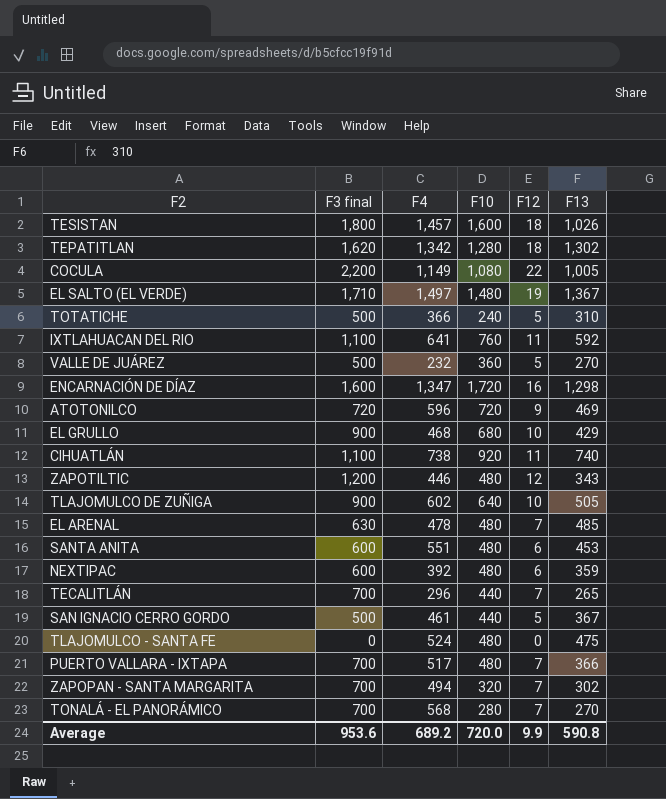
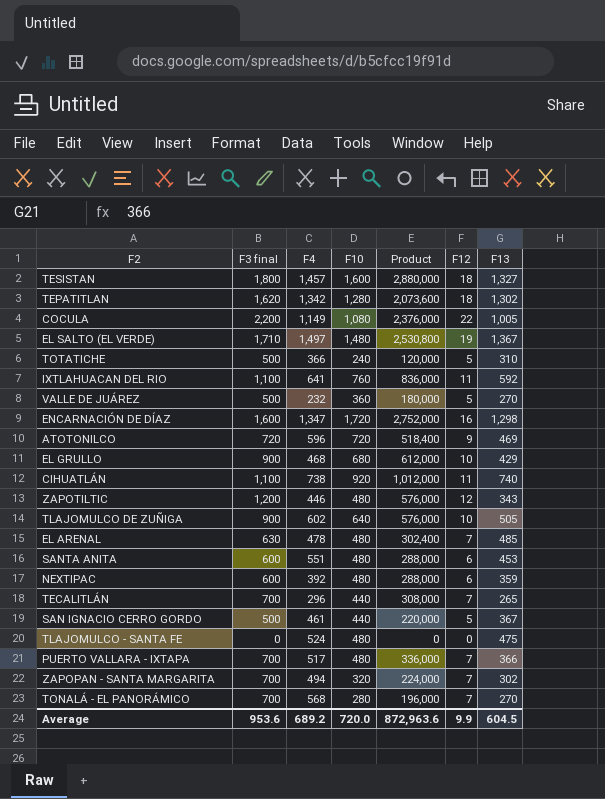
column Product | formula: none -> [F3 final] * [F10]
TESISTAN | F13: 1,026 -> 1,327
Average | F13: 590.8 -> 604.5

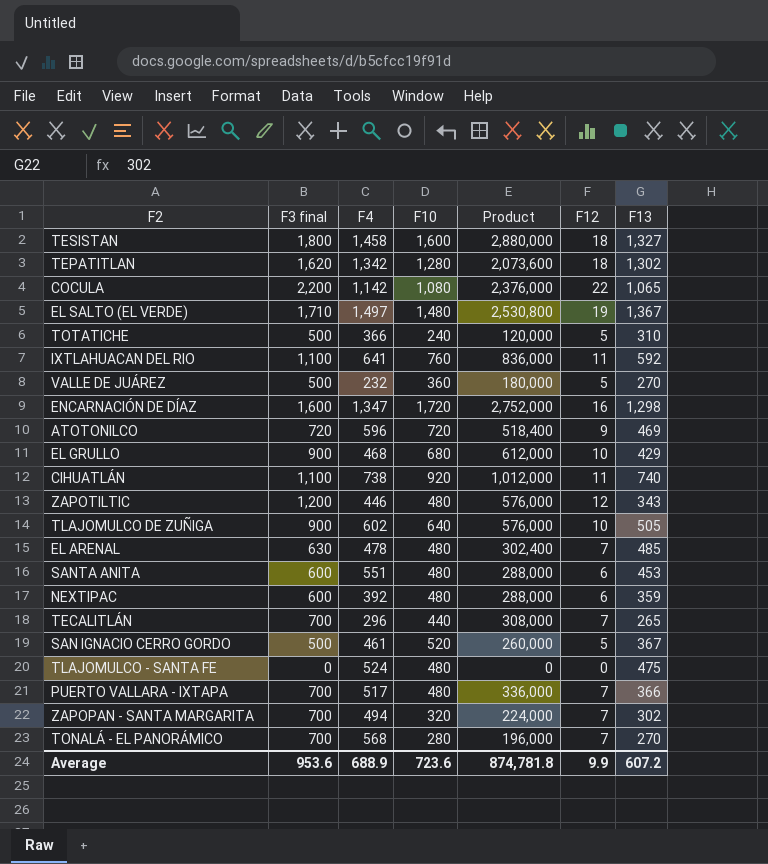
TESISTAN | F4: 1,457 -> 1,458
COCULA | F4: 1,149 -> 1,142
COCULA | F13: 1,005 -> 1,065
SAN IGNACIO CERRO GORDO | F10: 440 -> 520
SAN IGNACIO CERRO GORDO | Product: 220,000 -> 260,000
Average | F4: 689.2 -> 688.9
Average | F10: 720.0 -> 723.6
Average | Product: 872,963.6 -> 874,781.8
Average | F13: 604.5 -> 607.2

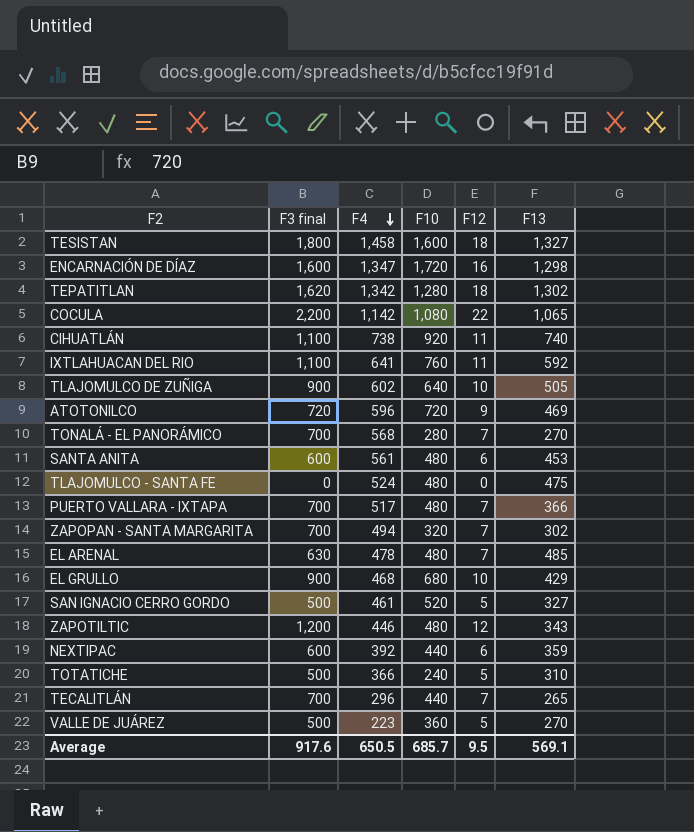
row order: none -> F4 descending
column Product | formula: [F3 final] * [F10] -> none
row EL SALTO (EL VERDE): 1,710 | 1,497 | 1,480 | 2,530,800 | 19 | 1,367 -> none
SANTA ANITA | F4: 551 -> 561
SAN IGNACIO CERRO GORDO | F13: 367 -> 327
NEXTIPAC | F10: 480 -> 440
VALLE DE JUÁREZ | F4: 232 -> 223
Average | F3 final: 953.6 -> 917.6
Average | F4: 688.9 -> 650.5
Average | F10: 723.6 -> 685.7
Average | F12: 9.9 -> 9.5
Average | F13: 607.2 -> 569.1

